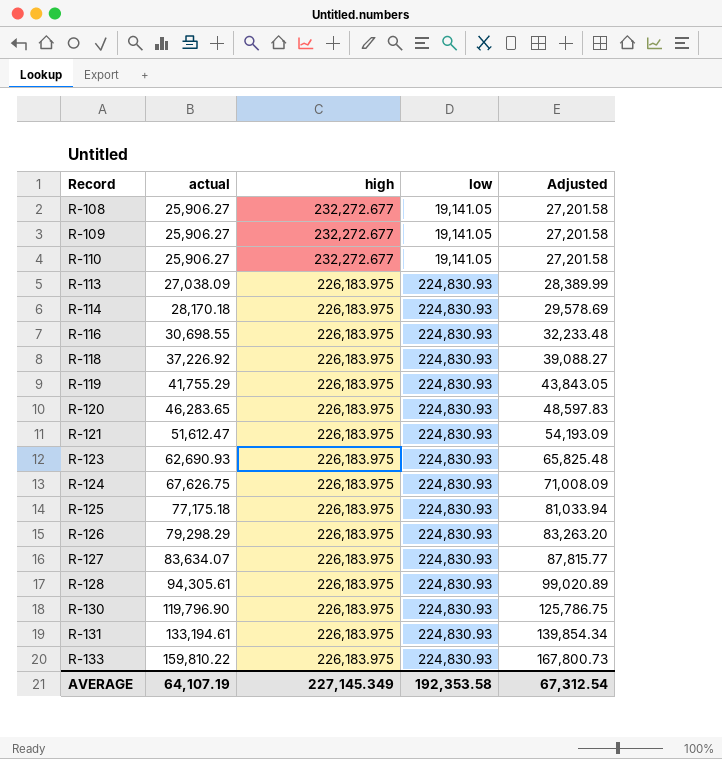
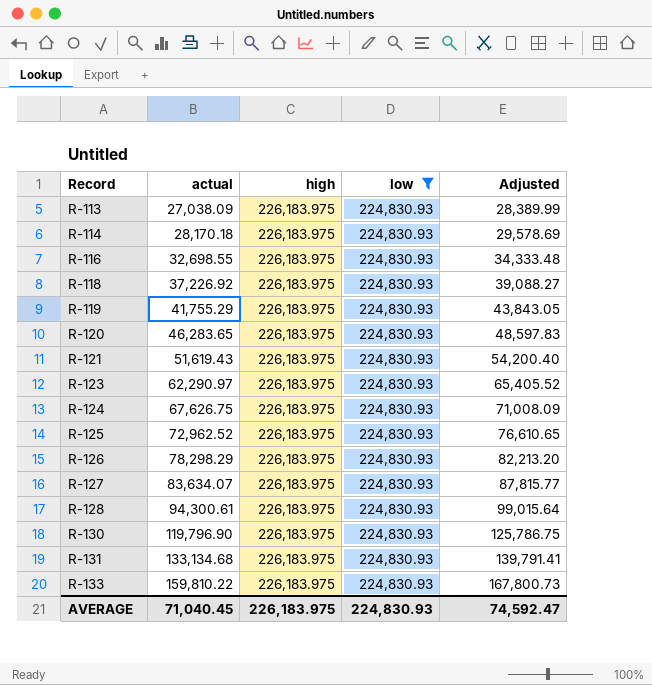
filter: none -> low = 224,830.93
R-116 | actual: 30,698.55 -> 32,698.55
R-116 | Adjusted: 32,233.48 -> 34,333.48
R-121 | actual: 51,612.47 -> 51,619.43
R-121 | Adjusted: 54,193.09 -> 54,200.40
R-123 | actual: 62,690.93 -> 62,290.97
R-123 | Adjusted: 65,825.48 -> 65,405.52
R-125 | actual: 77,175.18 -> 72,962.52
R-125 | Adjusted: 81,033.94 -> 76,610.65
R-126 | actual: 79,298.29 -> 78,298.29
R-126 | Adjusted: 83,263.20 -> 82,213.20
R-128 | actual: 94,305.61 -> 94,300.61
R-128 | Adjusted: 99,020.89 -> 99,015.64
R-131 | actual: 133,194.61 -> 133,134.68
R-131 | Adjusted: 139,854.34 -> 139,791.41
AVERAGE | actual: 64,107.19 -> 71,040.45
AVERAGE | high: 227,145.349 -> 226,183.975
AVERAGE | low: 192,353.58 -> 224,830.93
AVERAGE | Adjusted: 67,312.54 -> 74,592.47

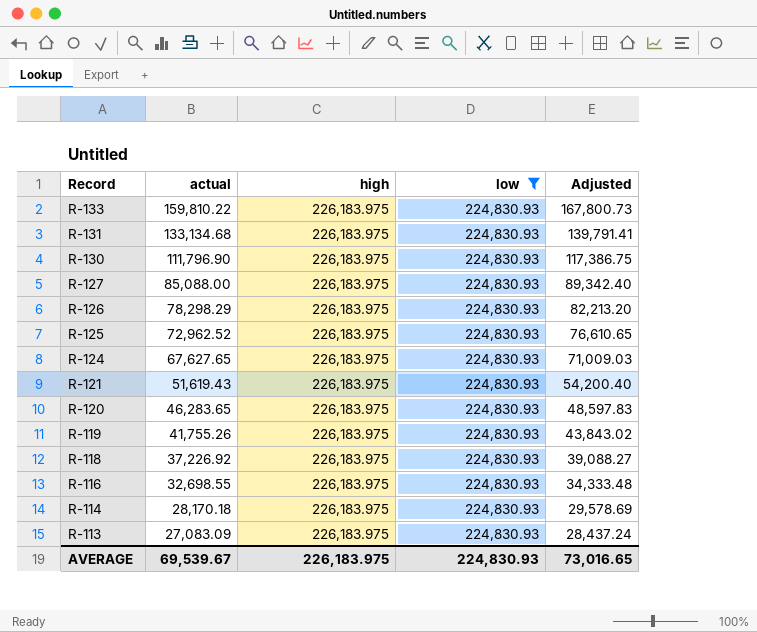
row order: Record ascending -> Record descending
row R-123: 62,290.97 | 226,183.975 | 224,830.93 | 65,405.52 -> none
row R-128: 94,300.61 | 226,183.975 | 224,830.93 | 99,015.64 -> none
R-130 | actual: 119,796.90 -> 111,796.90
R-130 | Adjusted: 125,786.75 -> 117,386.75
R-127 | actual: 83,634.07 -> 85,088.00
R-127 | Adjusted: 87,815.77 -> 89,342.40
R-124 | actual: 67,626.75 -> 67,627.65
R-124 | Adjusted: 71,008.09 -> 71,009.03
R-119 | actual: 41,755.29 -> 41,755.26
R-119 | Adjusted: 43,843.05 -> 43,843.02
R-113 | actual: 27,038.09 -> 27,083.09
R-113 | Adjusted: 28,389.99 -> 28,437.24
AVERAGE | actual: 71,040.45 -> 69,539.67
AVERAGE | Adjusted: 74,592.47 -> 73,016.65

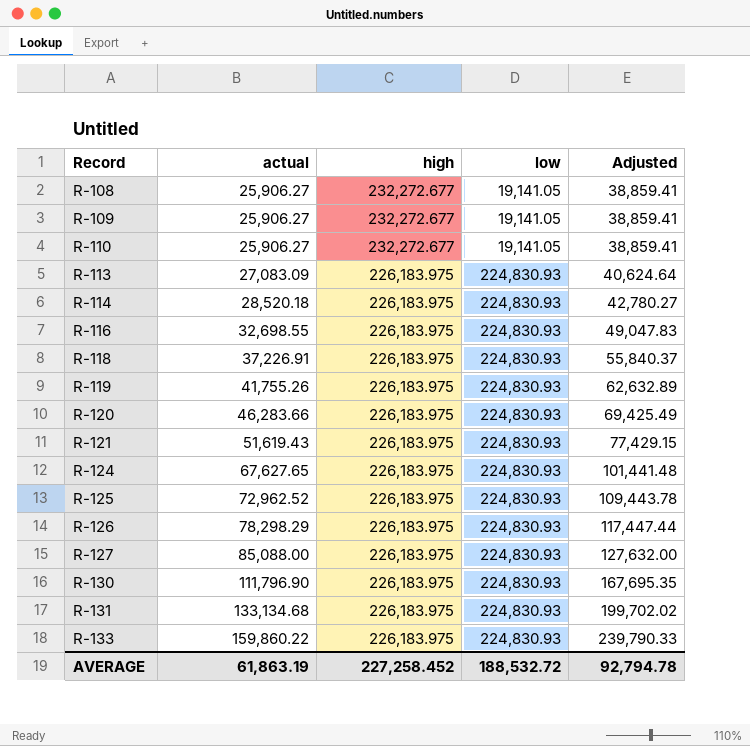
filter: low = 224,830.93 -> none
row order: Record descending -> Record ascending
column Adjusted | formula: [actual] * 1.05 -> [actual] * 1.5
R-114 | actual: 28,170.18 -> 28,520.18
R-118 | actual: 37,226.92 -> 37,226.91
R-120 | actual: 46,283.65 -> 46,283.66
R-133 | actual: 159,810.22 -> 159,860.22
AVERAGE | actual: 69,539.67 -> 61,863.19
AVERAGE | high: 226,183.975 -> 227,258.452
AVERAGE | low: 224,830.93 -> 188,532.72
AVERAGE | Adjusted: 73,016.65 -> 92,794.78

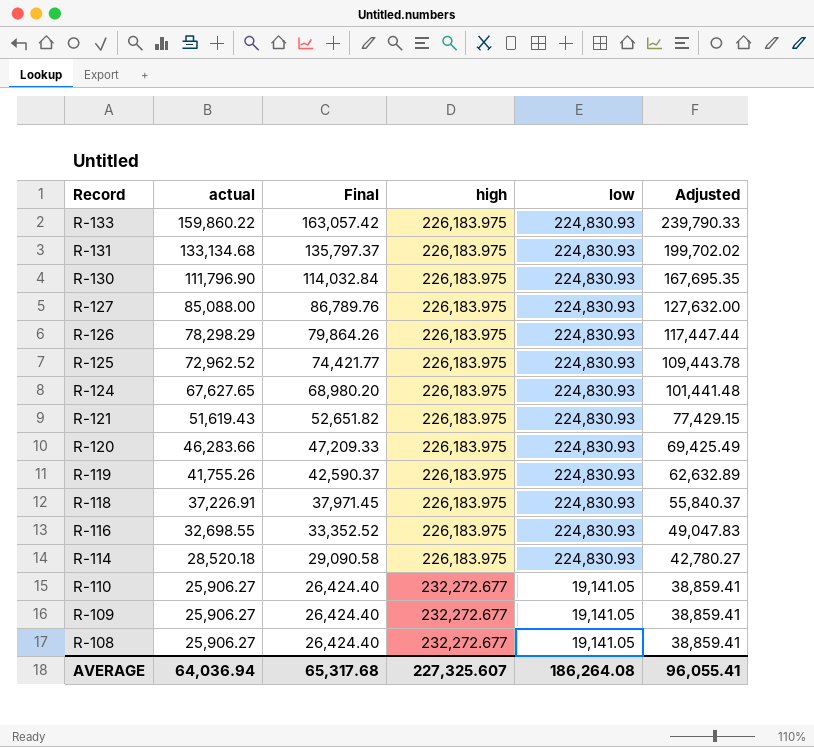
row order: Record ascending -> Record descending
column Final | formula: none -> [actual] * 1.02
row R-113: 27,083.09 | 226,183.975 | 224,830.93 | 40,624.64 -> none
AVERAGE | actual: 61,863.19 -> 64,036.94
AVERAGE | high: 227,258.452 -> 227,325.607
AVERAGE | low: 188,532.72 -> 186,264.08
AVERAGE | Adjusted: 92,794.78 -> 96,055.41

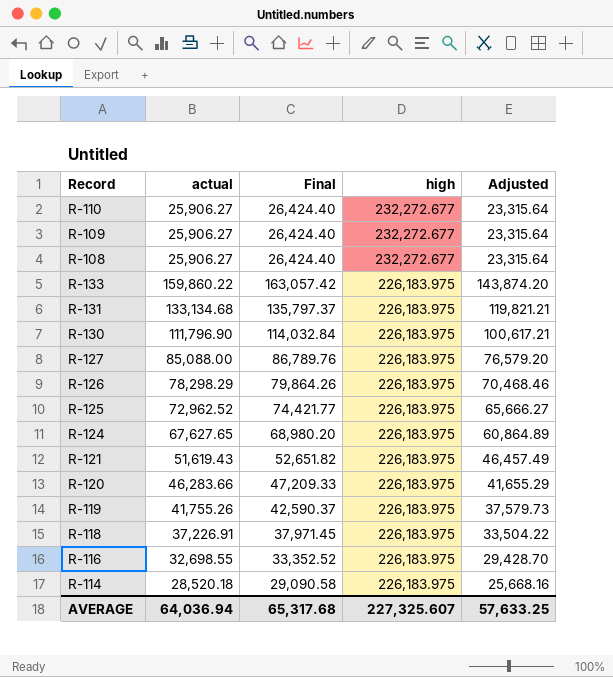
row order: Record descending -> high descending
column low | position: 5 -> none
column Adjusted | formula: [actual] * 1.5 -> [actual] * 0.9
AVERAGE | Adjusted: 96,055.41 -> 57,633.25

